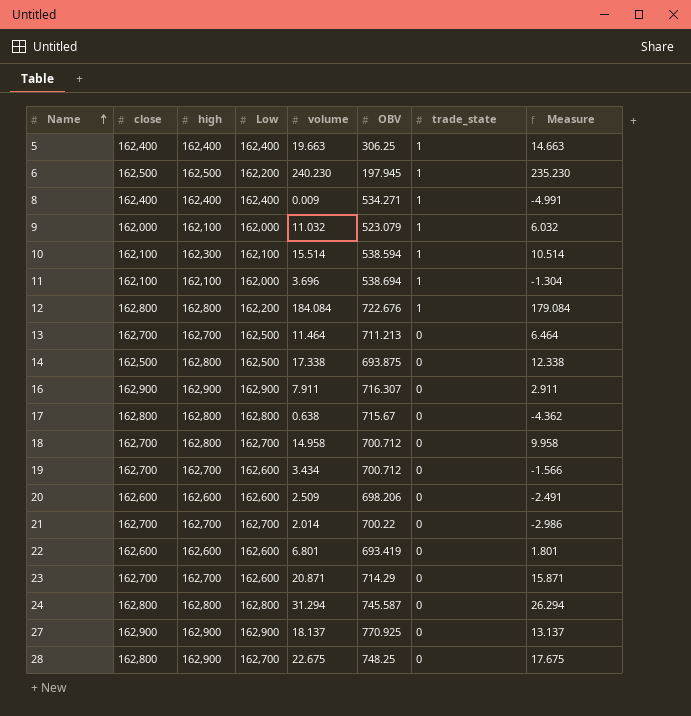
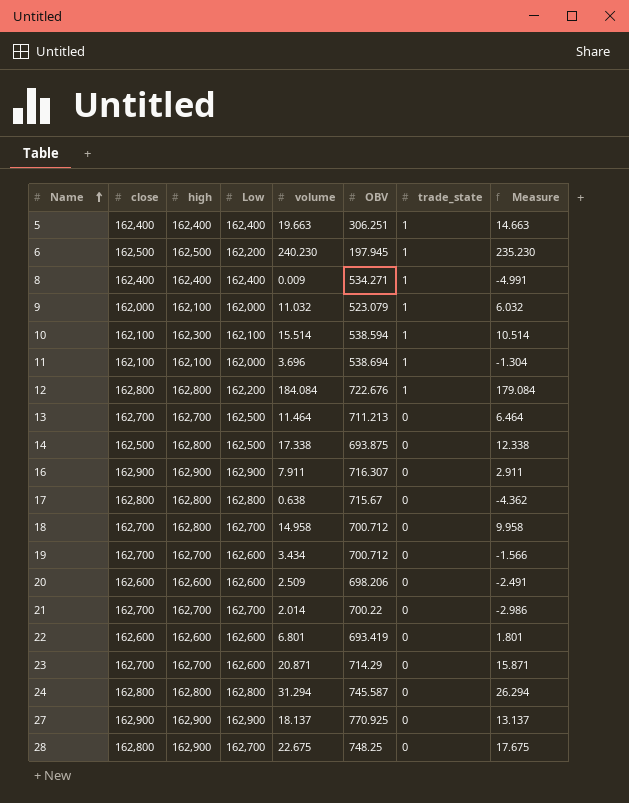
5 | OBV: 306.25 -> 306.251

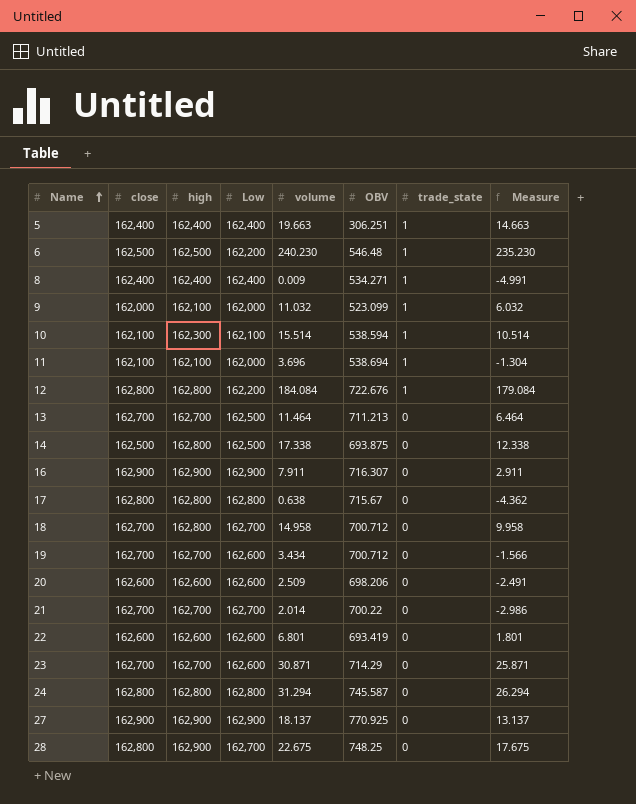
6 | OBV: 197.945 -> 546.48
9 | OBV: 523.079 -> 523.099
23 | volume: 20.871 -> 30.871
23 | Measure: 15.871 -> 25.871

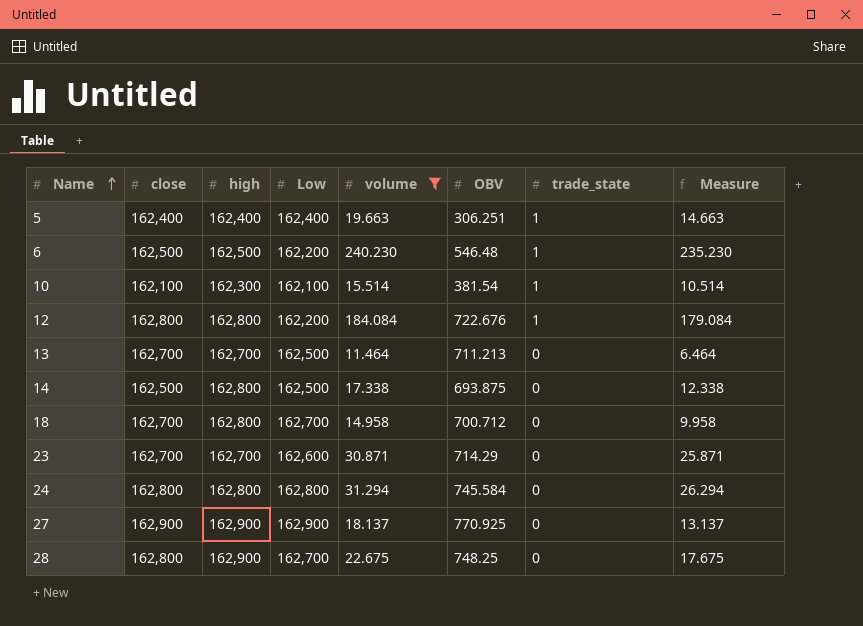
filter: none -> volume >= 11.464
10 | OBV: 538.594 -> 381.54
24 | OBV: 745.587 -> 745.584

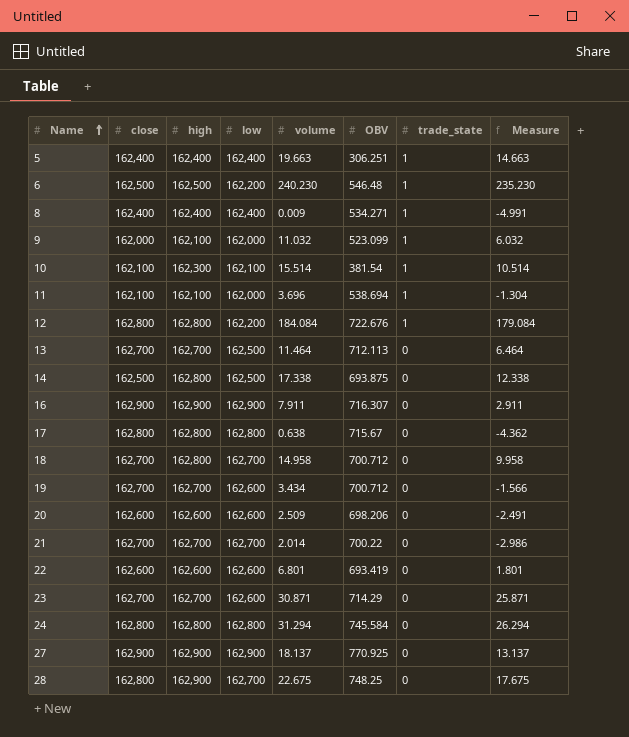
filter: volume >= 11.464 -> none
column name: Low -> low
13 | OBV: 711.213 -> 712.113

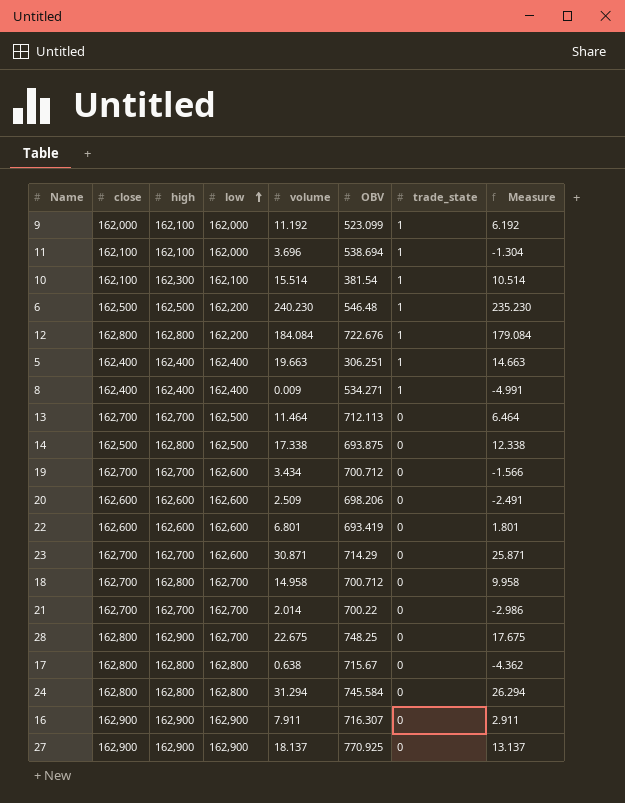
row order: Name ascending -> low ascending
9 | volume: 11.032 -> 11.192
9 | Measure: 6.032 -> 6.192

